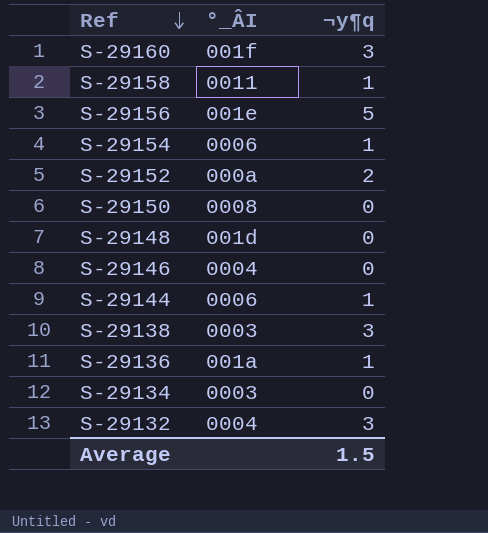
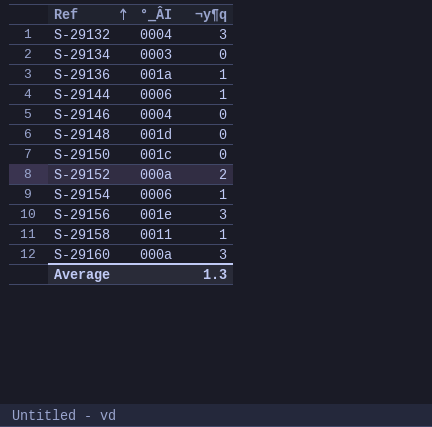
row order: Ref descending -> Ref ascending
row S-29138: 0003 | 3 -> none
S-29150 | °_ÂI: 0008 -> 001c
S-29156 | ¬y¶q: 5 -> 3
S-29160 | °_ÂI: 001f -> 000a
Average | ¬y¶q: 1.5 -> 1.3

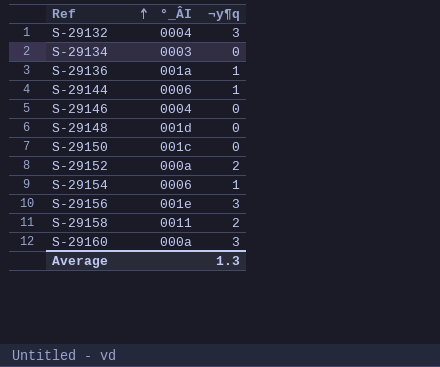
S-29158 | ¬y¶q: 1 -> 2

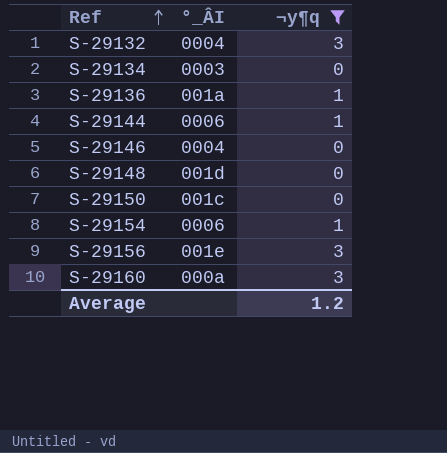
filter: none -> ¬y¶q != 2
Average | ¬y¶q: 1.3 -> 1.2

